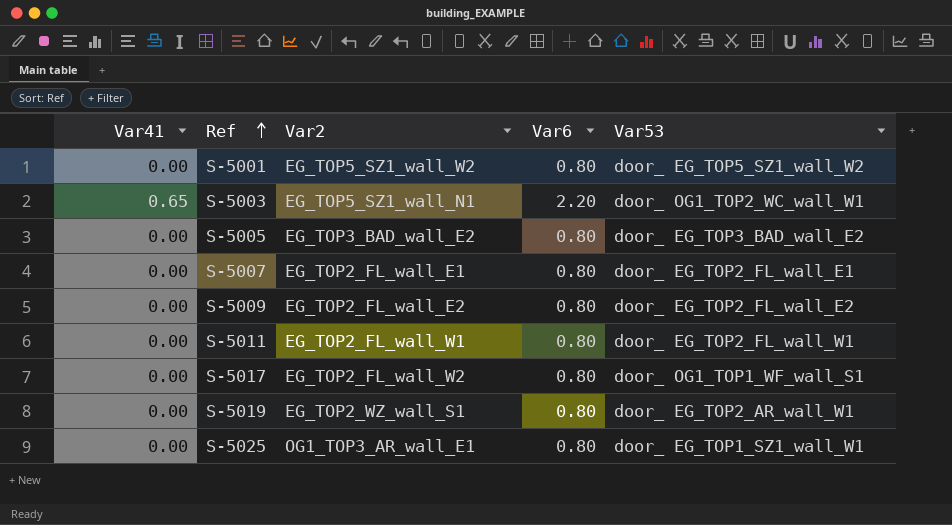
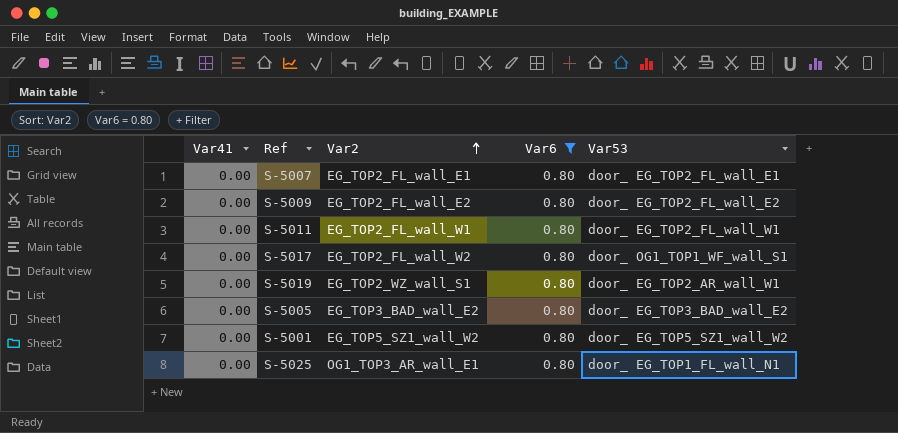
filter: none -> Var6 = 0.80
row order: Ref ascending -> Var2 ascending
S-5025 | Var53: door_ EG_TOP1_SZ1_wall_W1 -> door_ EG_TOP1_FL_wall_N1

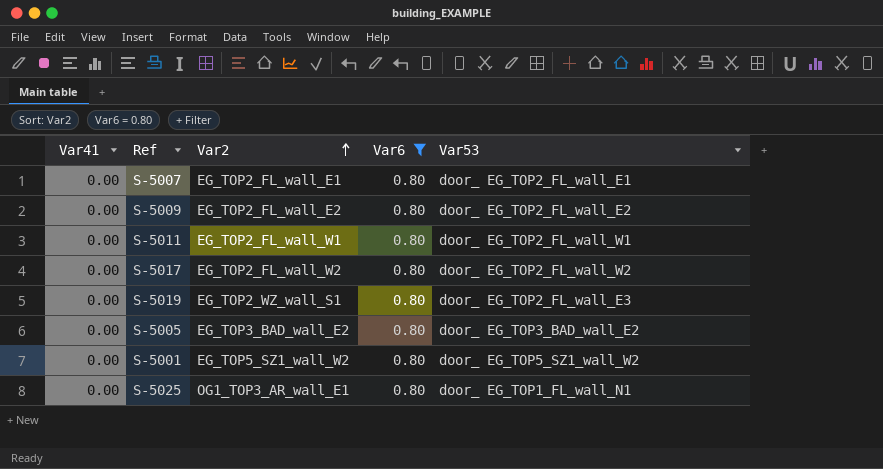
S-5017 | Var53: door_ OG1_TOP1_WF_wall_S1 -> door_ EG_TOP2_FL_wall_W2
S-5019 | Var53: door_ EG_TOP2_AR_wall_W1 -> door_ EG_TOP2_FL_wall_E3

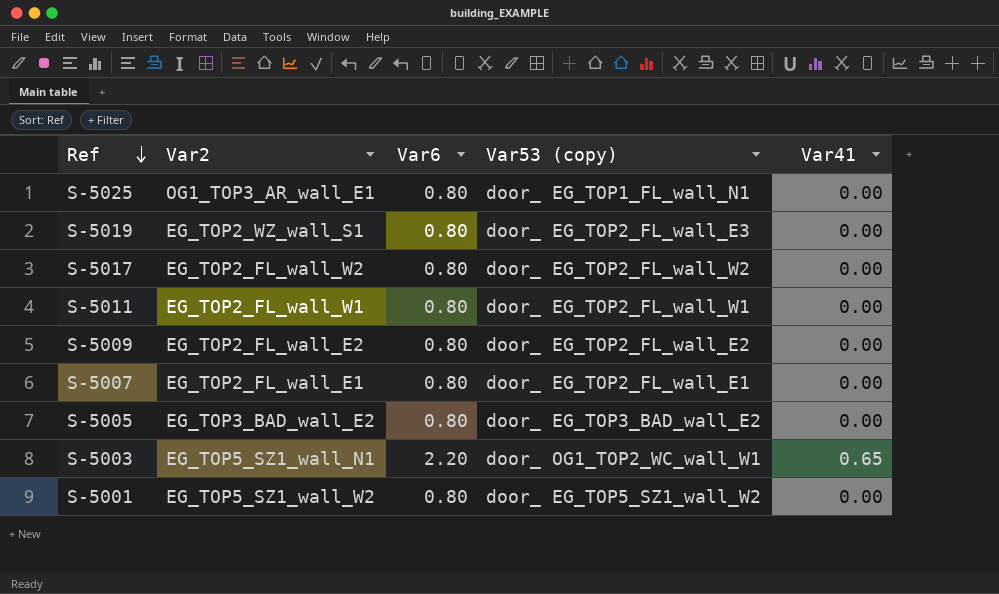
filter: Var6 = 0.80 -> none
row order: Var2 ascending -> Ref descending
column name: Var53 -> Var53 (copy)
column Var41 | position: 1 -> 5

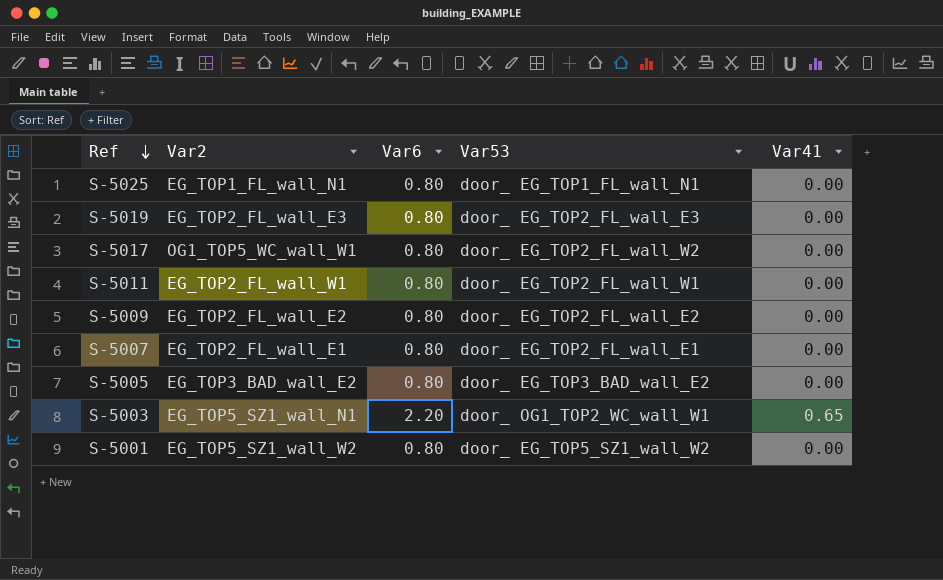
column name: Var53 (copy) -> Var53
S-5025 | Var2: OG1_TOP3_AR_wall_E1 -> EG_TOP1_FL_wall_N1
S-5019 | Var2: EG_TOP2_WZ_wall_S1 -> EG_TOP2_FL_wall_E3
S-5017 | Var2: EG_TOP2_FL_wall_W2 -> OG1_TOP5_WC_wall_W1

